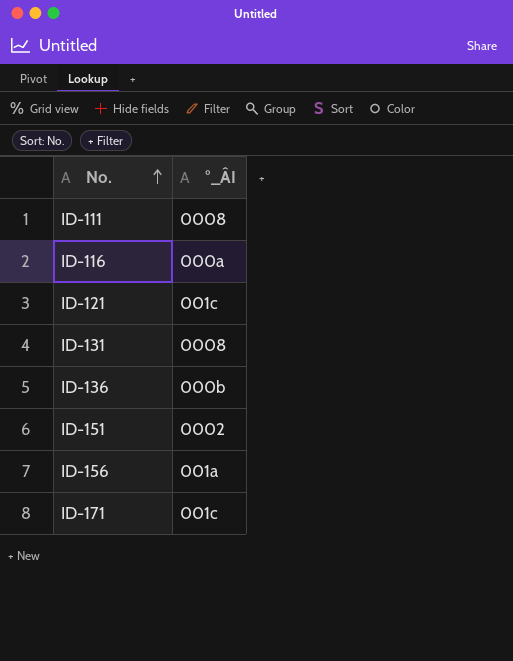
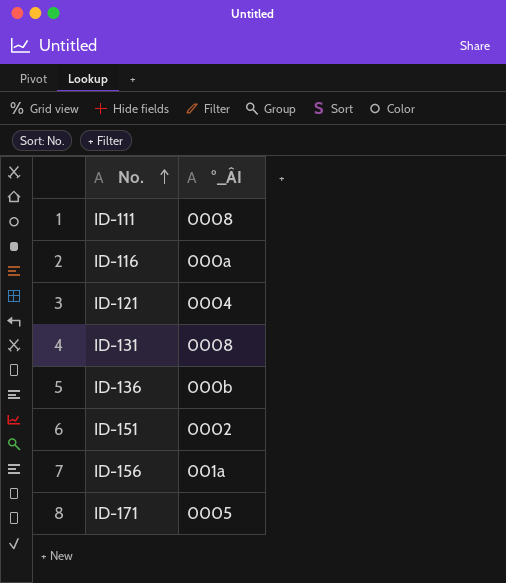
ID-121 | °_ÂI: 001c -> 0004
ID-171 | °_ÂI: 001c -> 0005

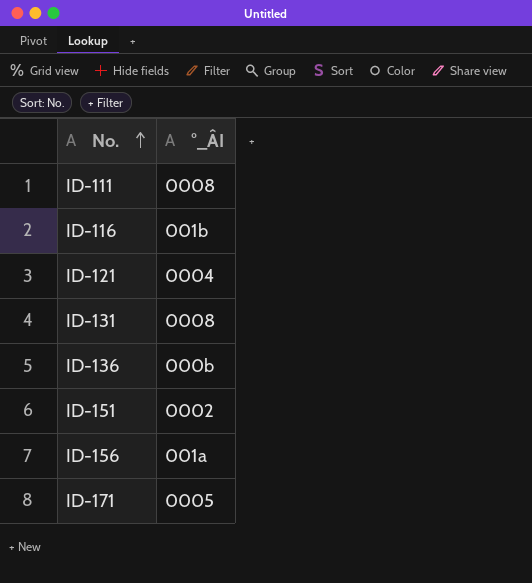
ID-116 | °_ÂI: 000a -> 001b

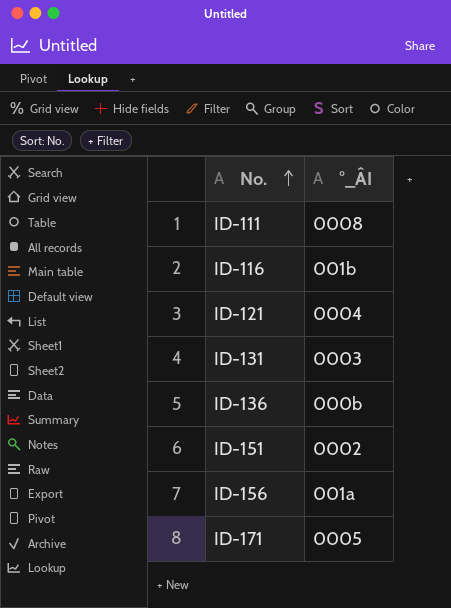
ID-131 | °_ÂI: 0008 -> 0003

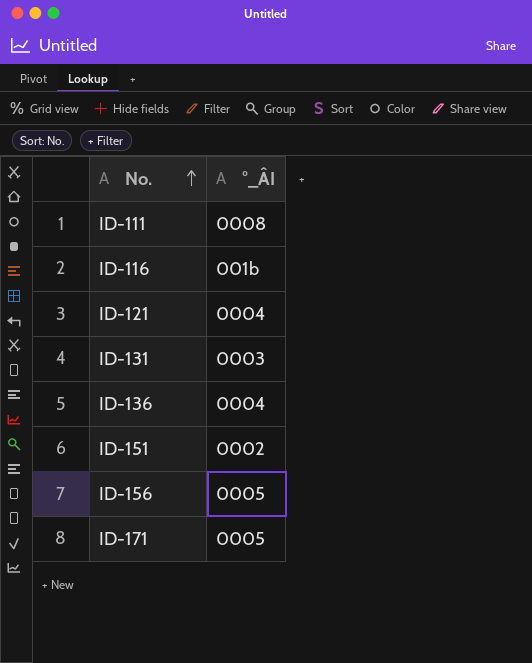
ID-136 | °_ÂI: 000b -> 0004
ID-156 | °_ÂI: 001a -> 0005

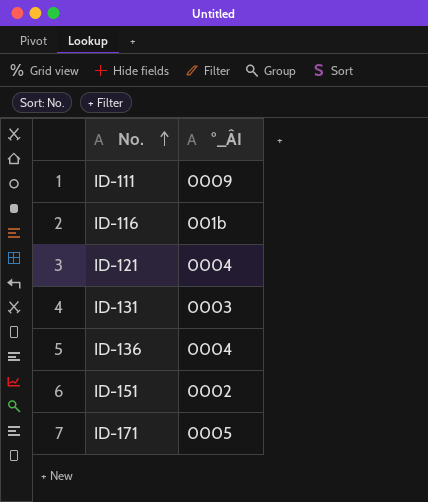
row ID-156: 0005 -> none
ID-111 | °_ÂI: 0008 -> 0009

